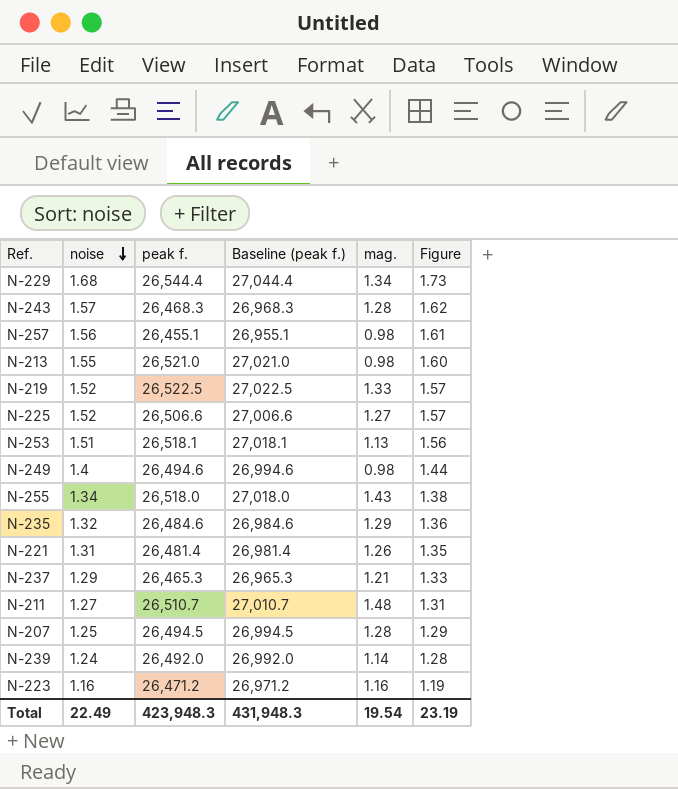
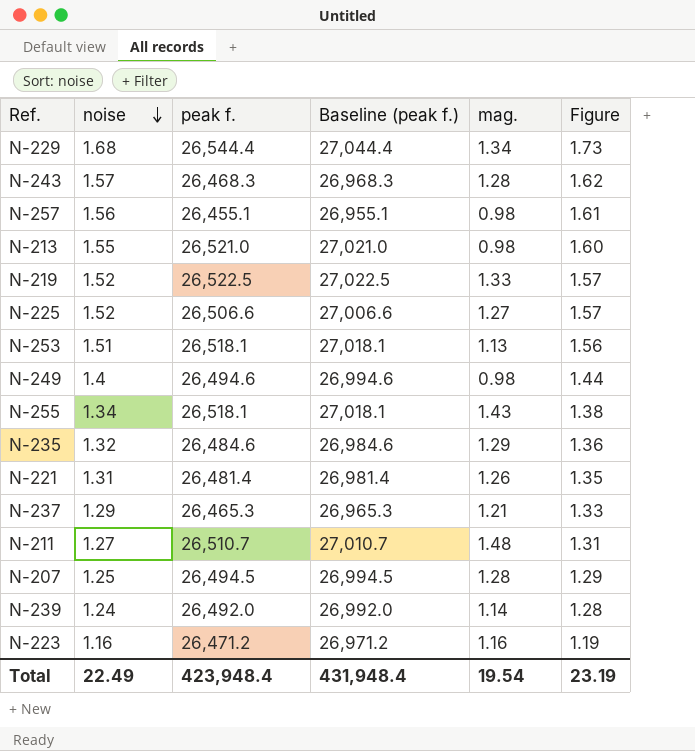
N-255 | peak f.: 26,518.0 -> 26,518.1
N-255 | Baseline (peak f.): 27,018.0 -> 27,018.1
Total | peak f.: 423,948.3 -> 423,948.4
Total | Baseline (peak f.): 431,948.3 -> 431,948.4

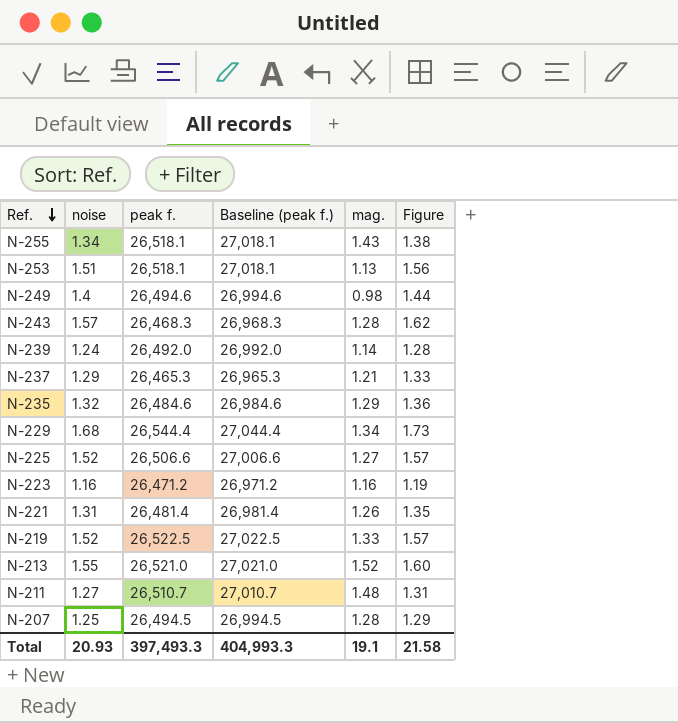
row order: noise descending -> Ref. descending
row N-257: 1.56 | 26,455.1 | 26,955.1 | 0.98 | 1.61 -> none
N-213 | mag.: 0.98 -> 1.52
Total | noise: 22.49 -> 20.93
Total | peak f.: 423,948.4 -> 397,493.3
Total | Baseline (peak f.): 431,948.4 -> 404,993.3
Total | mag.: 19.54 -> 19.1
Total | Figure: 23.19 -> 21.58

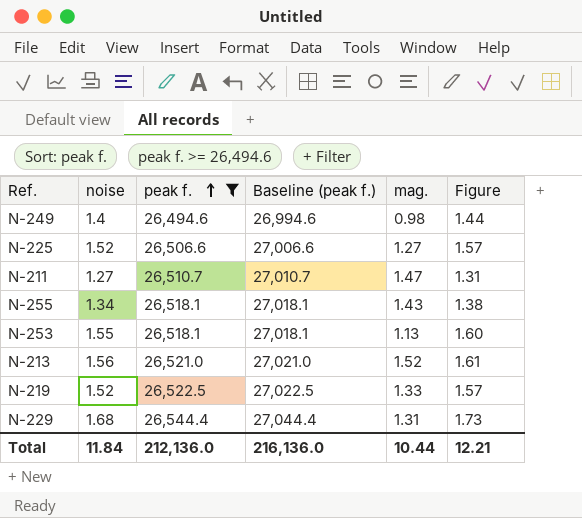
filter: none -> peak f. >= 26,494.6
row order: Ref. descending -> peak f. ascending
N-211 | mag.: 1.48 -> 1.47
N-253 | noise: 1.51 -> 1.55
N-253 | Figure: 1.56 -> 1.60
N-213 | noise: 1.55 -> 1.56
N-213 | Figure: 1.60 -> 1.61
N-229 | mag.: 1.34 -> 1.31
Total | noise: 20.93 -> 11.84
Total | peak f.: 397,493.3 -> 212,136.0
Total | Baseline (peak f.): 404,993.3 -> 216,136.0
Total | mag.: 19.1 -> 10.44
Total | Figure: 21.58 -> 12.21

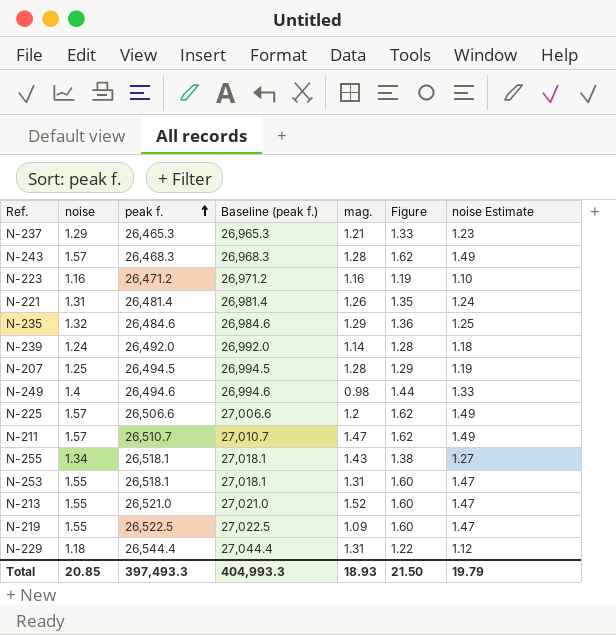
filter: peak f. >= 26,494.6 -> none
column noise Estimate | formula: none -> [noise] * 0.95
N-225 | noise: 1.52 -> 1.57
N-225 | mag.: 1.27 -> 1.2
N-225 | Figure: 1.57 -> 1.62
N-211 | noise: 1.27 -> 1.57
N-211 | Figure: 1.31 -> 1.62
N-253 | mag.: 1.13 -> 1.31
N-213 | noise: 1.56 -> 1.55
N-213 | Figure: 1.61 -> 1.60
N-219 | noise: 1.52 -> 1.55
N-219 | mag.: 1.33 -> 1.09
N-219 | Figure: 1.57 -> 1.60
N-229 | noise: 1.68 -> 1.18
N-229 | Figure: 1.73 -> 1.22
Total | noise: 11.84 -> 20.85
Total | peak f.: 212,136.0 -> 397,493.3
Total | Baseline (peak f.): 216,136.0 -> 404,993.3
Total | mag.: 10.44 -> 18.93
Total | Figure: 12.21 -> 21.50

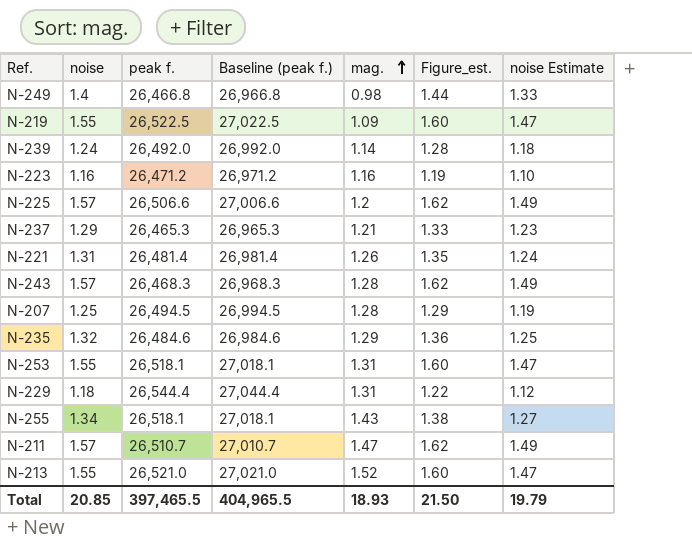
row order: peak f. ascending -> mag. ascending
column name: Figure -> Figure_est.
N-249 | peak f.: 26,494.6 -> 26,466.8
N-249 | Baseline (peak f.): 26,994.6 -> 26,966.8
Total | peak f.: 397,493.3 -> 397,465.5
Total | Baseline (peak f.): 404,993.3 -> 404,965.5

